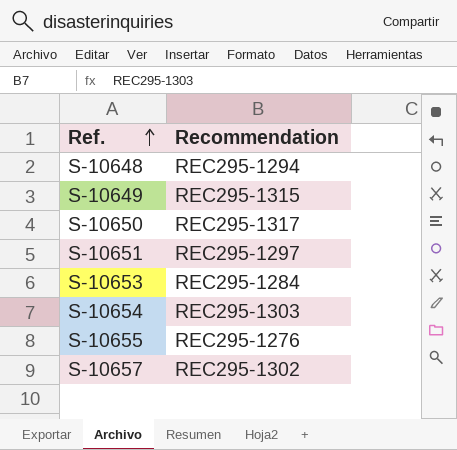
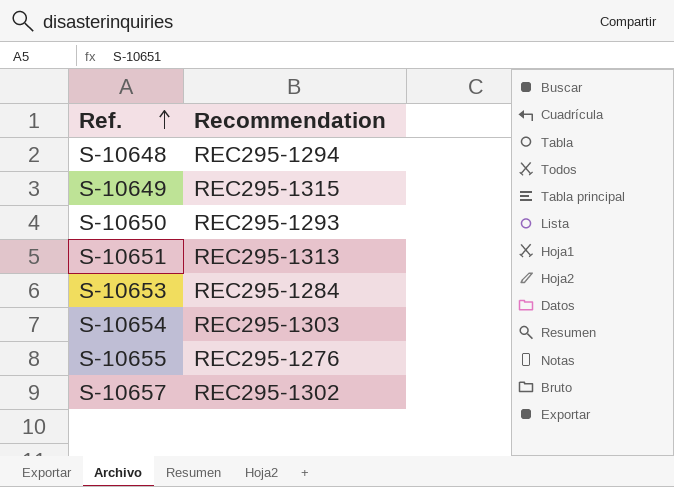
S-10650 | Recommendation: REC295-1317 -> REC295-1293
S-10651 | Recommendation: REC295-1297 -> REC295-1313

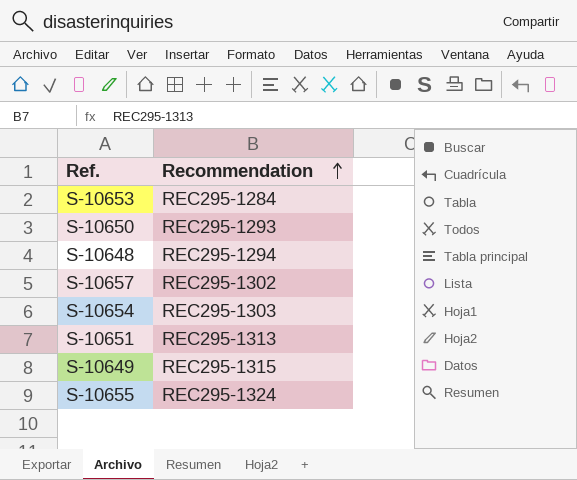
row order: Ref. ascending -> Recommendation ascending
S-10655 | Recommendation: REC295-1276 -> REC295-1324

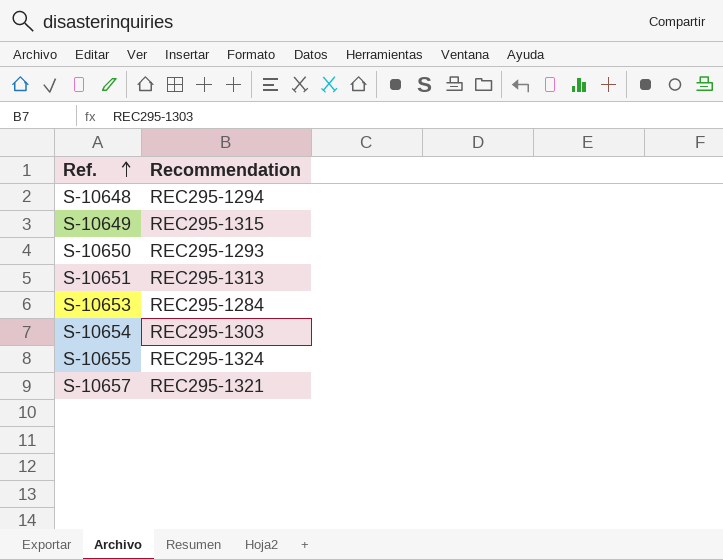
row order: Recommendation ascending -> Ref. ascending
S-10657 | Recommendation: REC295-1302 -> REC295-1321

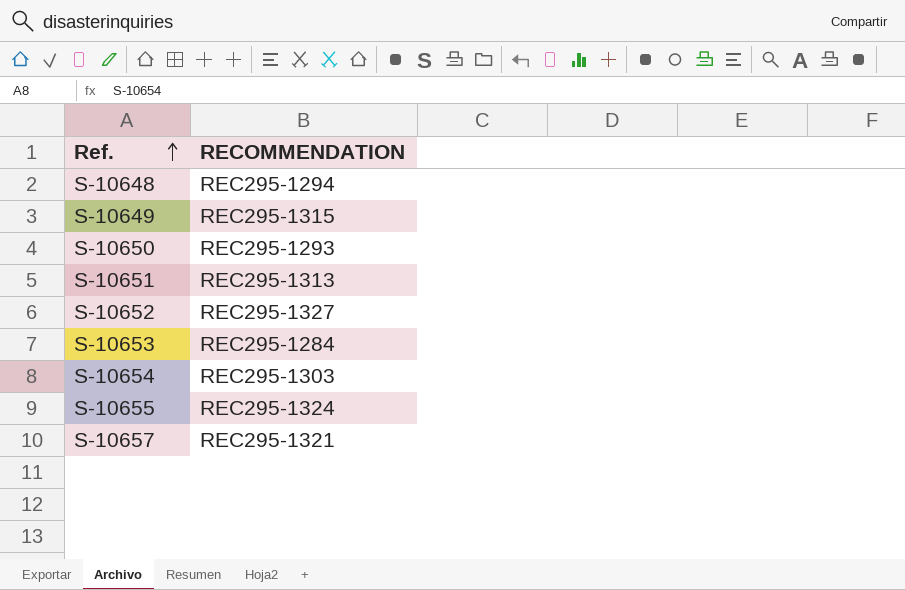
column name: Recommendation -> RECOMMENDATION
row S-10652: none -> REC295-1327

